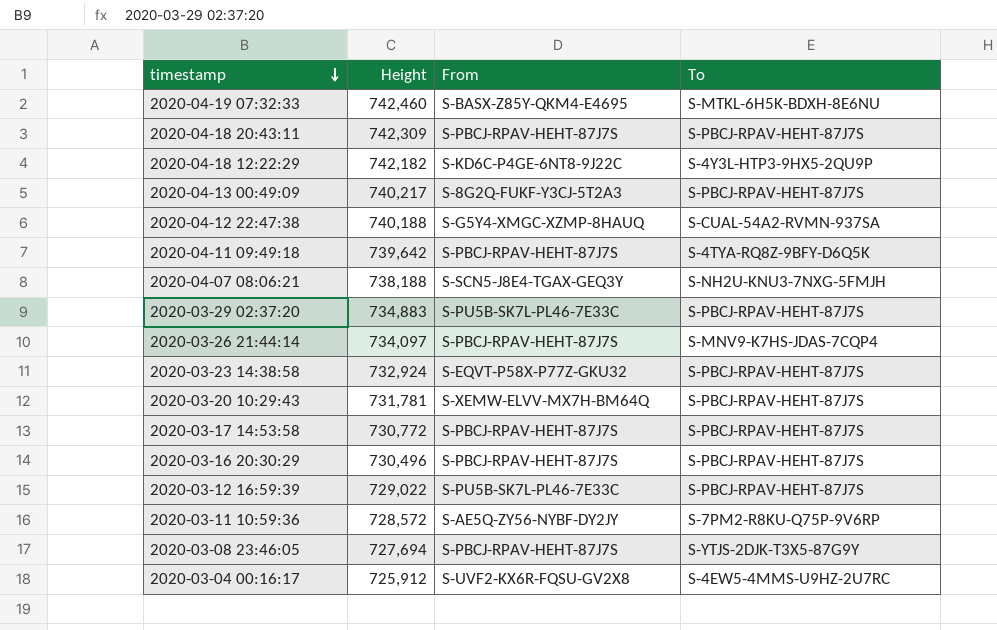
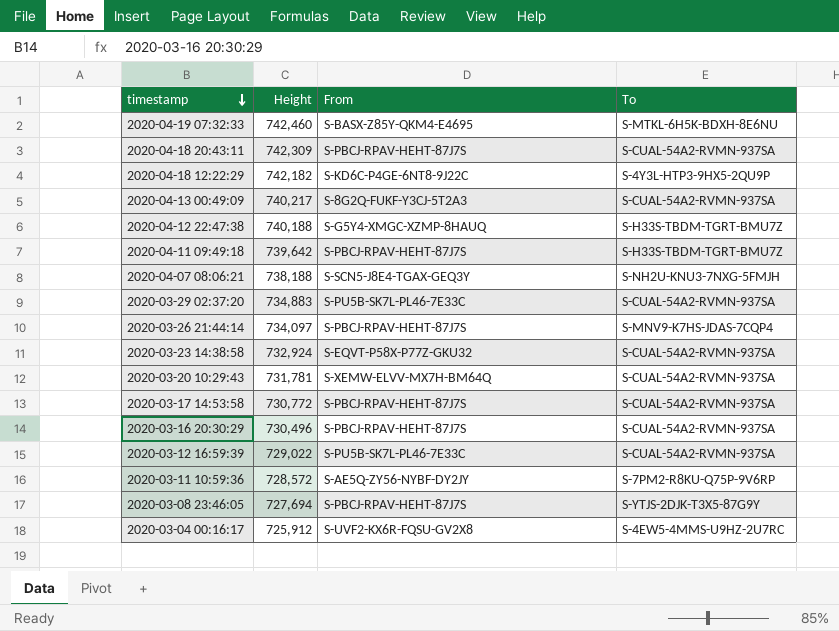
2020-04-18 20:43:11 | To: S-PBCJ-RPAV-HEHT-87J7S -> S-CUAL-54A2-RVMN-937SA
2020-04-13 00:49:09 | To: S-PBCJ-RPAV-HEHT-87J7S -> S-CUAL-54A2-RVMN-937SA
2020-04-12 22:47:38 | To: S-CUAL-54A2-RVMN-937SA -> S-H33S-TBDM-TGRT-BMU7Z
2020-04-11 09:49:18 | To: S-4TYA-RQ8Z-9BFY-D6Q5K -> S-H33S-TBDM-TGRT-BMU7Z
2020-03-29 02:37:20 | To: S-PBCJ-RPAV-HEHT-87J7S -> S-CUAL-54A2-RVMN-937SA
2020-03-23 14:38:58 | To: S-PBCJ-RPAV-HEHT-87J7S -> S-CUAL-54A2-RVMN-937SA
2020-03-20 10:29:43 | To: S-PBCJ-RPAV-HEHT-87J7S -> S-CUAL-54A2-RVMN-937SA
2020-03-17 14:53:58 | To: S-PBCJ-RPAV-HEHT-87J7S -> S-CUAL-54A2-RVMN-937SA
2020-03-16 20:30:29 | To: S-PBCJ-RPAV-HEHT-87J7S -> S-CUAL-54A2-RVMN-937SA
2020-03-12 16:59:39 | To: S-PBCJ-RPAV-HEHT-87J7S -> S-CUAL-54A2-RVMN-937SA

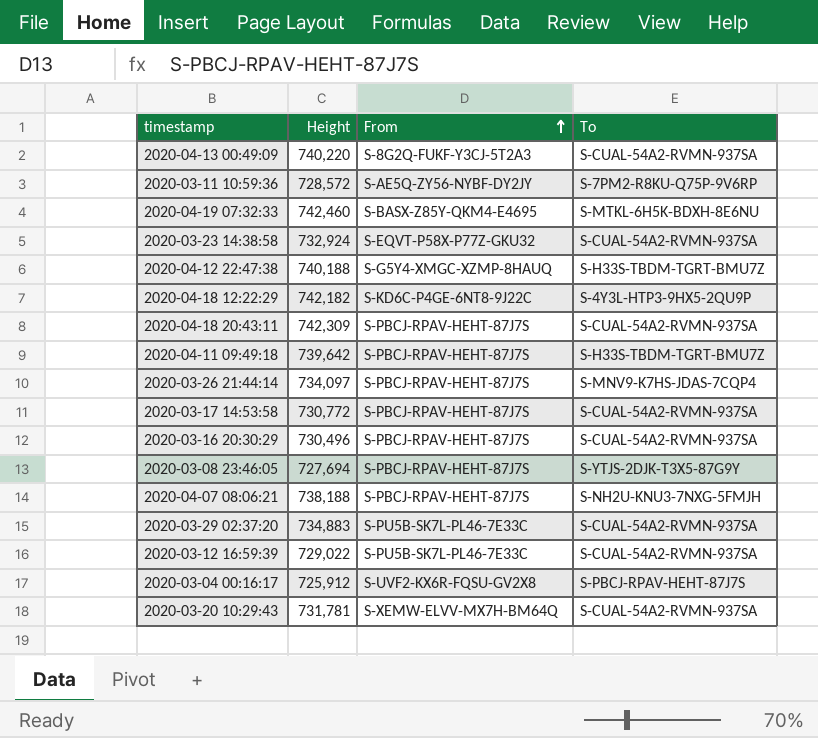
row order: timestamp descending -> From ascending
2020-04-13 00:49:09 | Height: 740,217 -> 740,220
2020-04-07 08:06:21 | From: S-SCN5-J8E4-TGAX-GEQ3Y -> S-PBCJ-RPAV-HEHT-87J7S
2020-03-04 00:16:17 | To: S-4EW5-4MMS-U9HZ-2U7RC -> S-PBCJ-RPAV-HEHT-87J7S

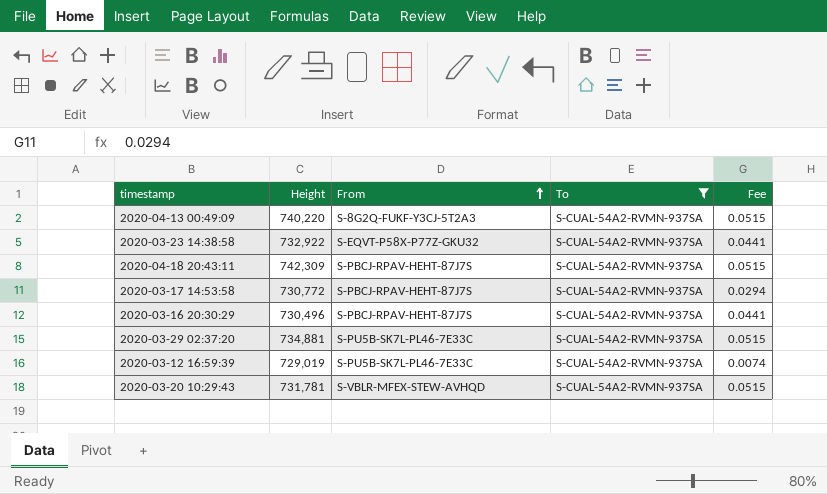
filter: none -> To = S-CUAL-54A2-RVMN-937SA
column Fee | position: none -> 5
2020-03-23 14:38:58 | Height: 732,924 -> 732,922
2020-03-29 02:37:20 | Height: 734,883 -> 734,881
2020-03-12 16:59:39 | Height: 729,022 -> 729,019
2020-03-20 10:29:43 | From: S-XEMW-ELVV-MX7H-BM64Q -> S-VBLR-MFEX-STEW-AVHQD

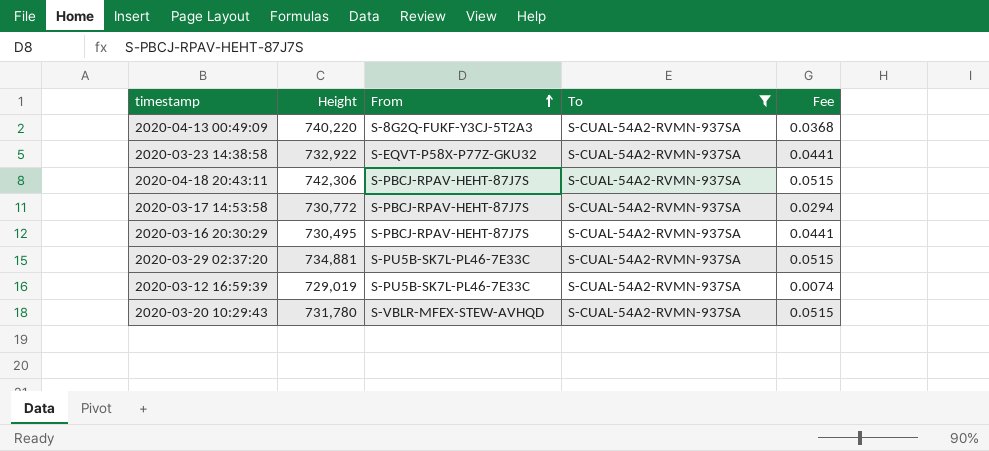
2020-04-13 00:49:09 | Fee: 0.0515 -> 0.0368
2020-04-18 20:43:11 | Height: 742,309 -> 742,306
2020-03-16 20:30:29 | Height: 730,496 -> 730,495
2020-03-20 10:29:43 | Height: 731,781 -> 731,780

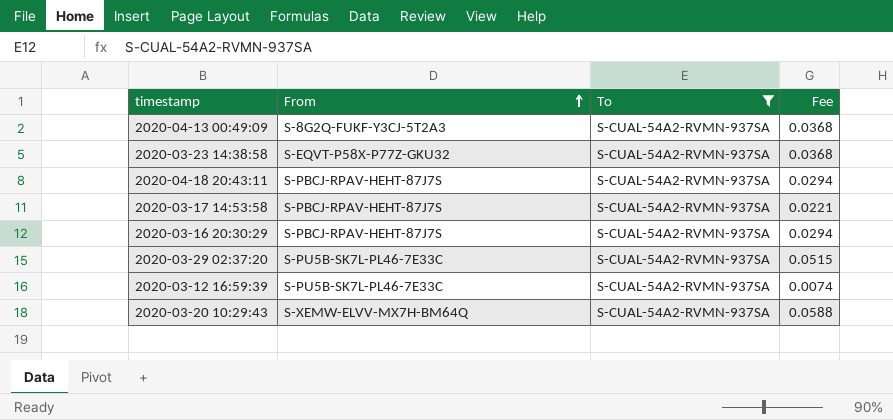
column Height | position: 2 -> none
2020-03-23 14:38:58 | Fee: 0.0441 -> 0.0368
2020-04-18 20:43:11 | Fee: 0.0515 -> 0.0294
2020-03-17 14:53:58 | Fee: 0.0294 -> 0.0221
2020-03-16 20:30:29 | Fee: 0.0441 -> 0.0294
2020-03-20 10:29:43 | From: S-VBLR-MFEX-STEW-AVHQD -> S-XEMW-ELVV-MX7H-BM64Q
2020-03-20 10:29:43 | Fee: 0.0515 -> 0.0588

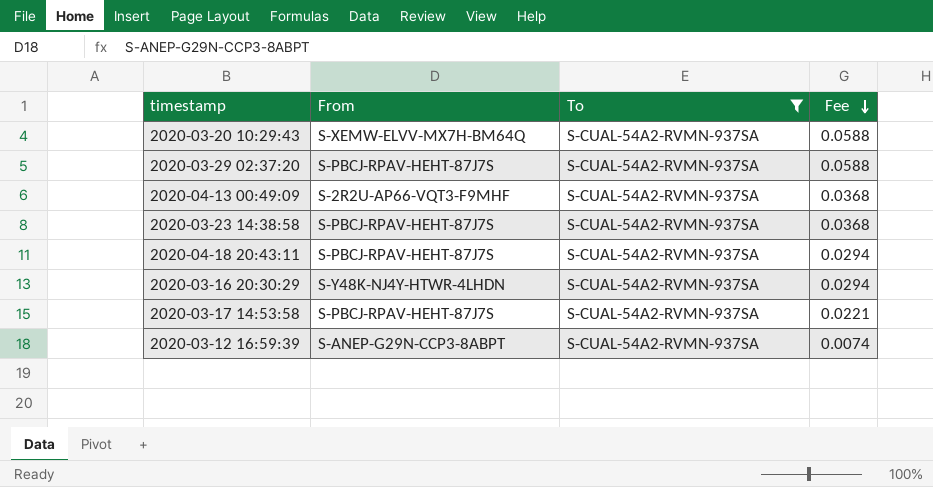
row order: From ascending -> Fee descending
2020-03-29 02:37:20 | From: S-PU5B-SK7L-PL46-7E33C -> S-PBCJ-RPAV-HEHT-87J7S
2020-03-29 02:37:20 | Fee: 0.0515 -> 0.0588
2020-04-13 00:49:09 | From: S-8G2Q-FUKF-Y3CJ-5T2A3 -> S-2R2U-AP66-VQT3-F9MHF
2020-03-23 14:38:58 | From: S-EQVT-P58X-P77Z-GKU32 -> S-PBCJ-RPAV-HEHT-87J7S
2020-03-16 20:30:29 | From: S-PBCJ-RPAV-HEHT-87J7S -> S-Y48K-NJ4Y-HTWR-4LHDN
2020-03-12 16:59:39 | From: S-PU5B-SK7L-PL46-7E33C -> S-ANEP-G29N-CCP3-8ABPT

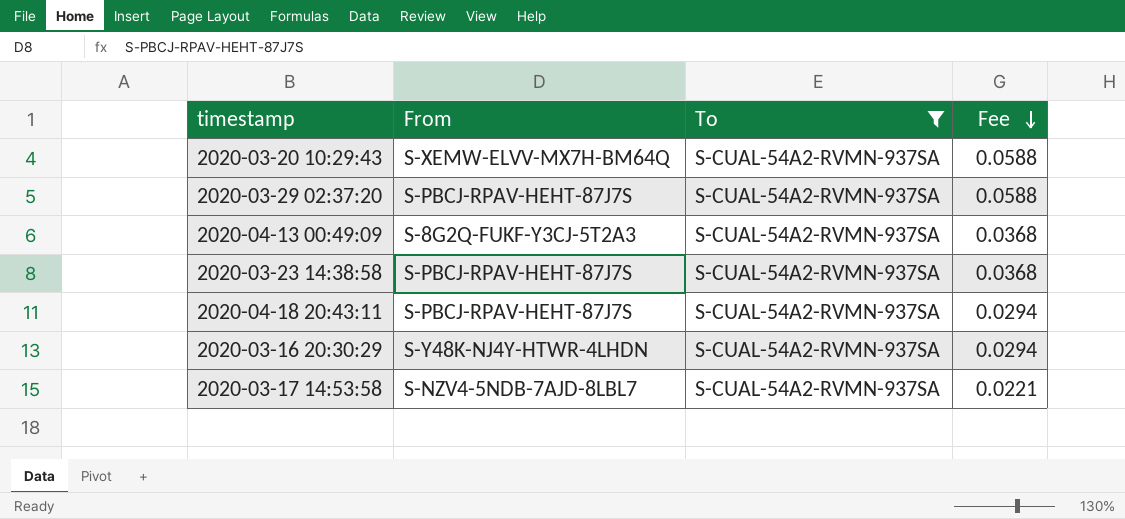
row 2020-03-12 16:59:39: S-ANEP-G29N-CCP3-8ABPT | S-CUAL-54A2-RVMN-937SA | 0.0074 -> none
2020-04-13 00:49:09 | From: S-2R2U-AP66-VQT3-F9MHF -> S-8G2Q-FUKF-Y3CJ-5T2A3
2020-03-17 14:53:58 | From: S-PBCJ-RPAV-HEHT-87J7S -> S-NZV4-5NDB-7AJD-8LBL7

